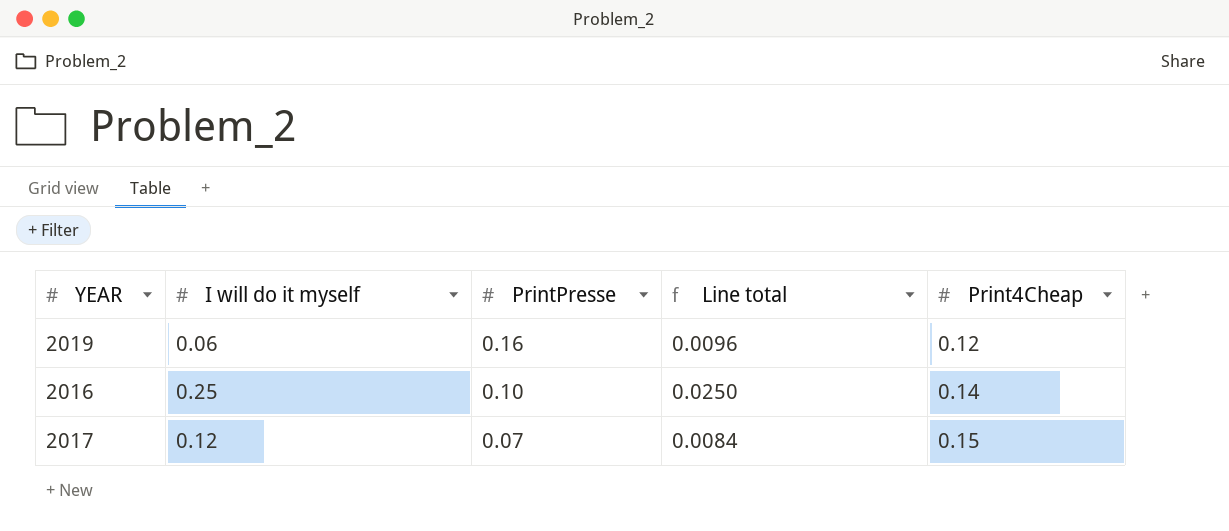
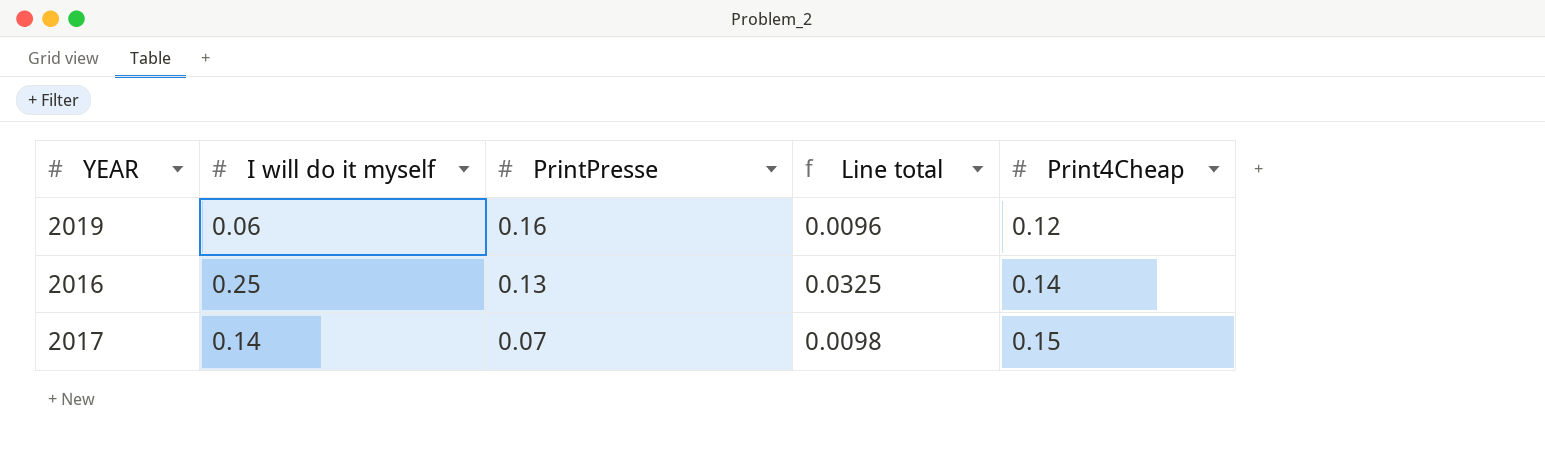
2016 | PrintPresse: 0.10 -> 0.13
2016 | Line total: 0.0250 -> 0.0325
2017 | I will do it myself: 0.12 -> 0.14
2017 | Line total: 0.0084 -> 0.0098

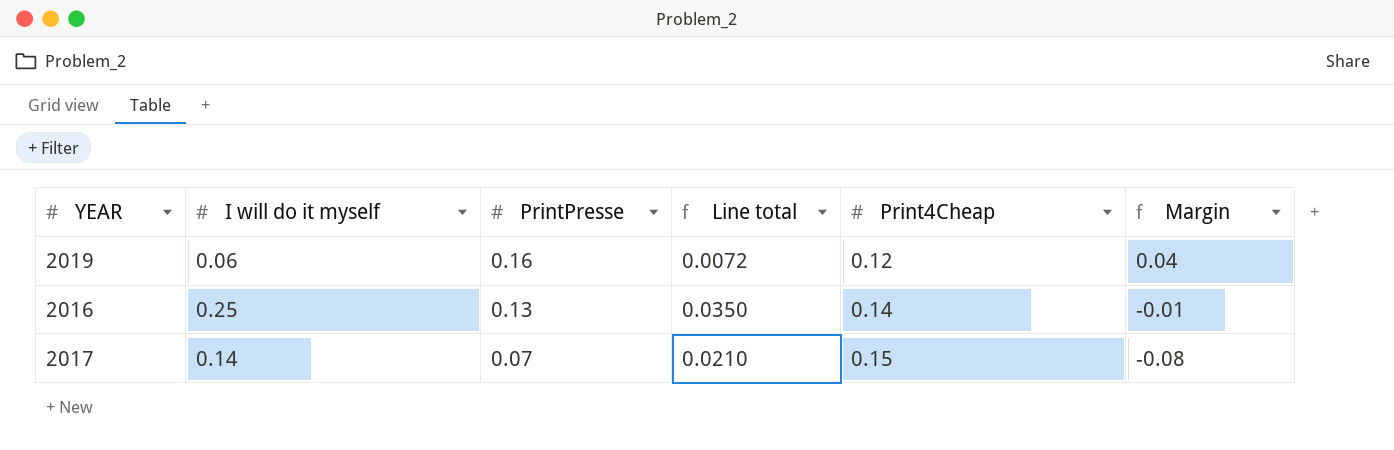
column Line total | formula: [I will do it myself] * [PrintPresse] -> [I will do it myself] * [Print4Cheap]
column Margin | formula: none -> [PrintPresse] - [Print4Cheap]

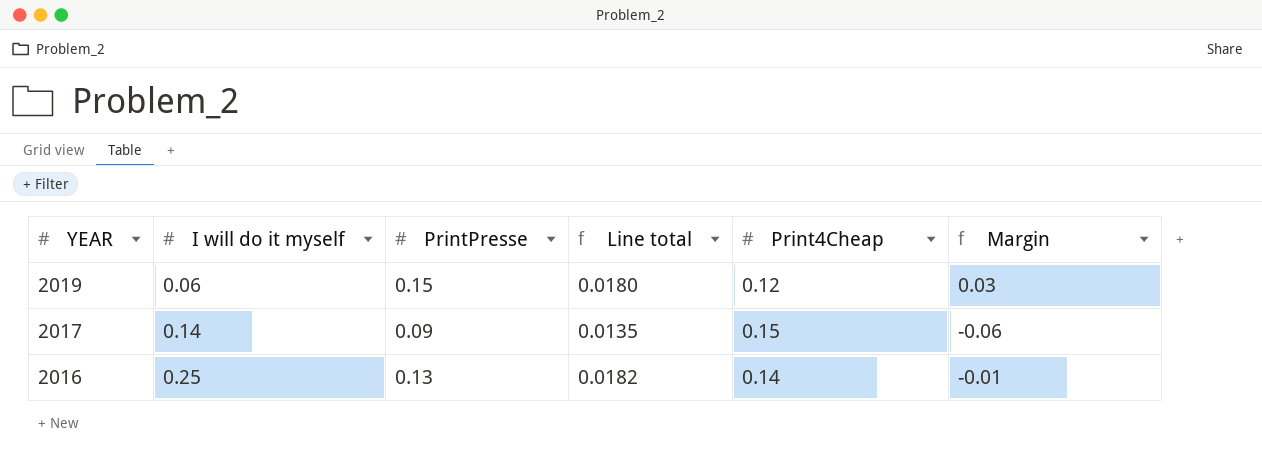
row order: PrintPresse descending -> YEAR descending
column Line total | formula: [I will do it myself] * [Print4Cheap] -> [PrintPresse] * [Print4Cheap]
2019 | PrintPresse: 0.16 -> 0.15
2019 | Margin: 0.04 -> 0.03
2017 | PrintPresse: 0.07 -> 0.09
2017 | Margin: -0.08 -> -0.06

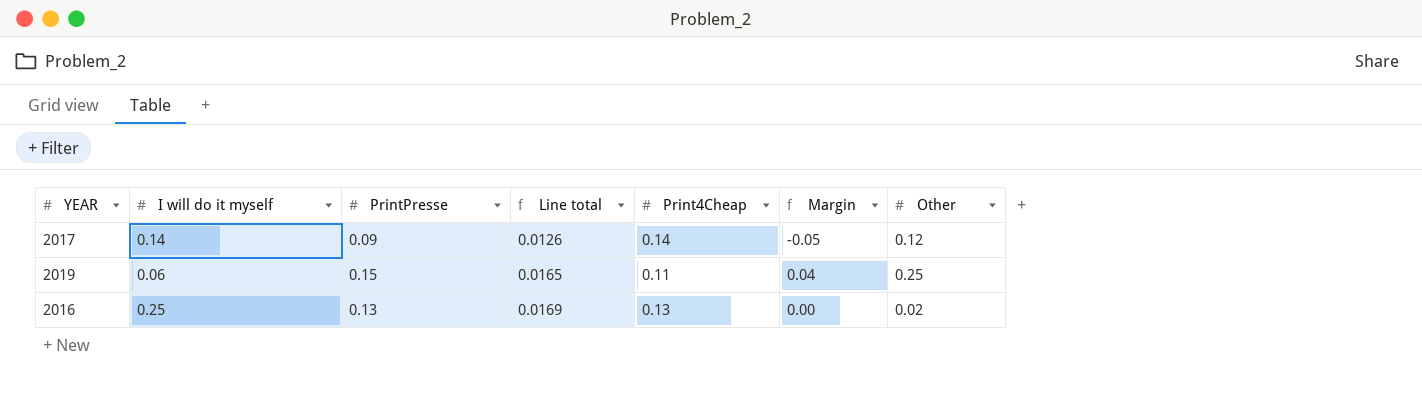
row order: YEAR descending -> Line total ascending
column Other | position: none -> 7
2017 | Line total: 0.0135 -> 0.0126
2017 | Print4Cheap: 0.15 -> 0.14
2017 | Margin: -0.06 -> -0.05
2019 | Line total: 0.0180 -> 0.0165
2019 | Print4Cheap: 0.12 -> 0.11
2019 | Margin: 0.03 -> 0.04
2016 | Line total: 0.0182 -> 0.0169
2016 | Print4Cheap: 0.14 -> 0.13
2016 | Margin: -0.01 -> 0.00

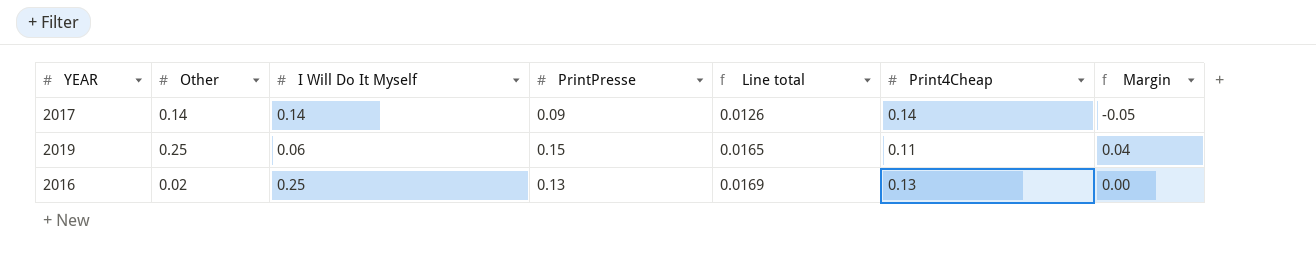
column Other | position: 7 -> 2
column name: I will do it myself -> I Will Do It Myself
2017 | Other: 0.12 -> 0.14

